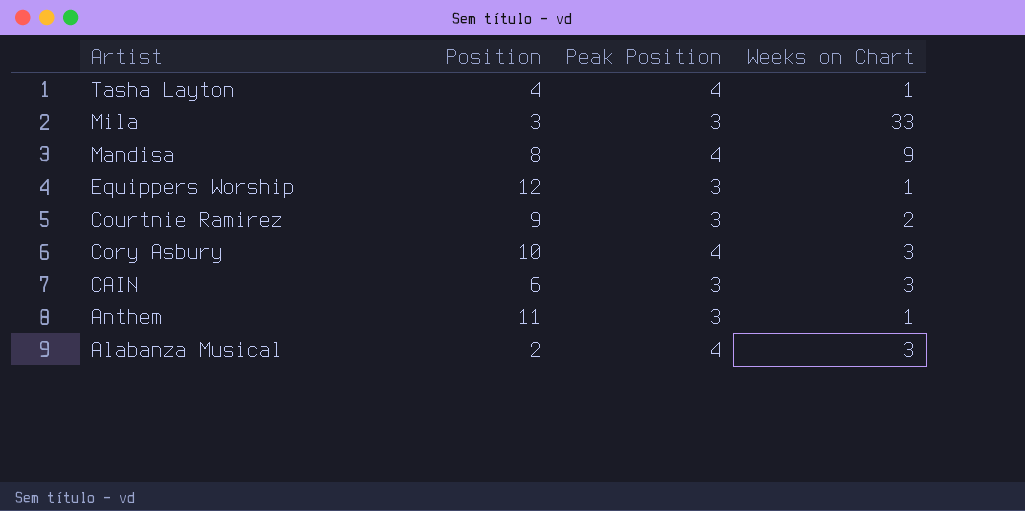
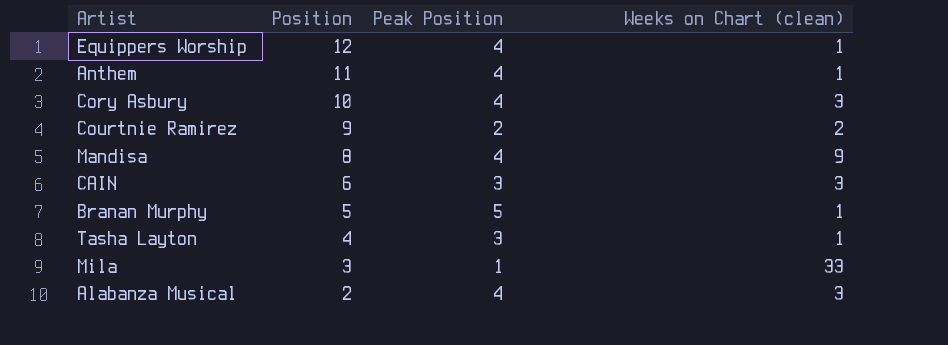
row order: Artist descending -> Position descending
column name: Weeks on Chart -> Weeks on Chart (clean)
Equippers Worship | Peak Position: 3 -> 4
Anthem | Peak Position: 3 -> 4
Courtnie Ramirez | Peak Position: 3 -> 2
row Branan Murphy: none -> 5 | 5 | 1
Tasha Layton | Peak Position: 4 -> 3
Mila | Peak Position: 3 -> 1

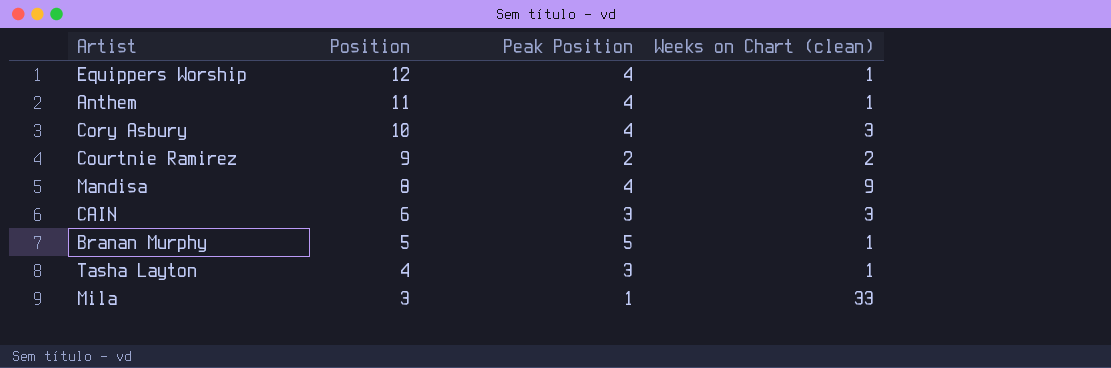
row Alabanza Musical: 2 | 4 | 3 -> none

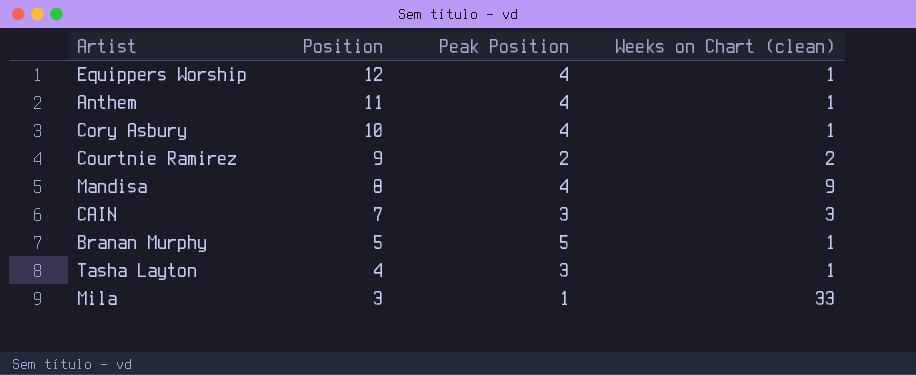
Cory Asbury | Weeks on Chart (clean): 3 -> 1
CAIN | Position: 6 -> 7

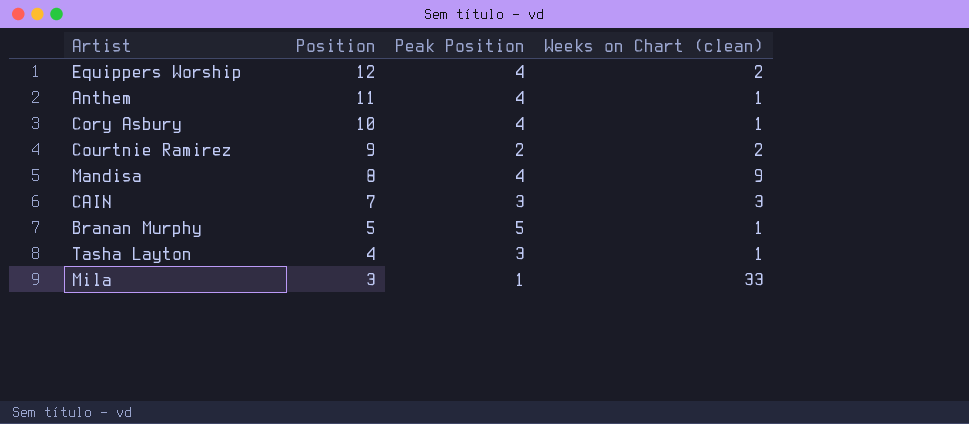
Equippers Worship | Weeks on Chart (clean): 1 -> 2

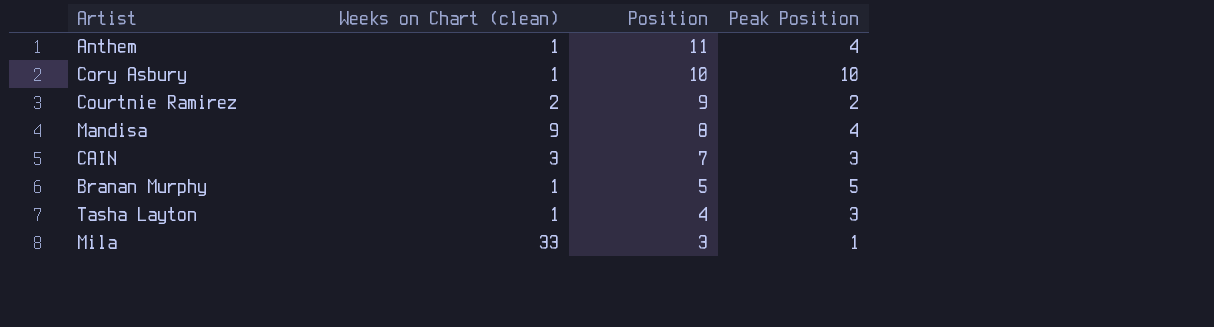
column Weeks on Chart (clean) | position: 4 -> 2
row Equippers Worship: 12 | 4 | 2 -> none
Cory Asbury | Peak Position: 4 -> 10

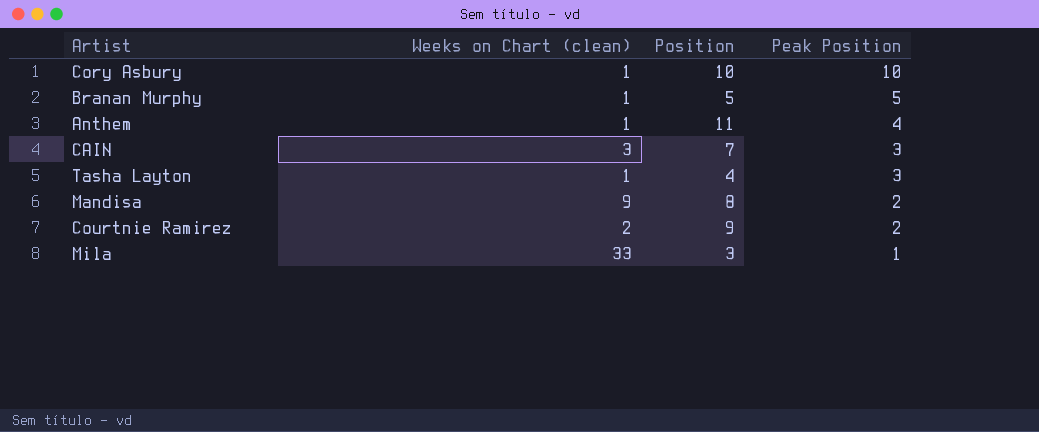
row order: Position descending -> Peak Position descending
Mandisa | Peak Position: 4 -> 2

